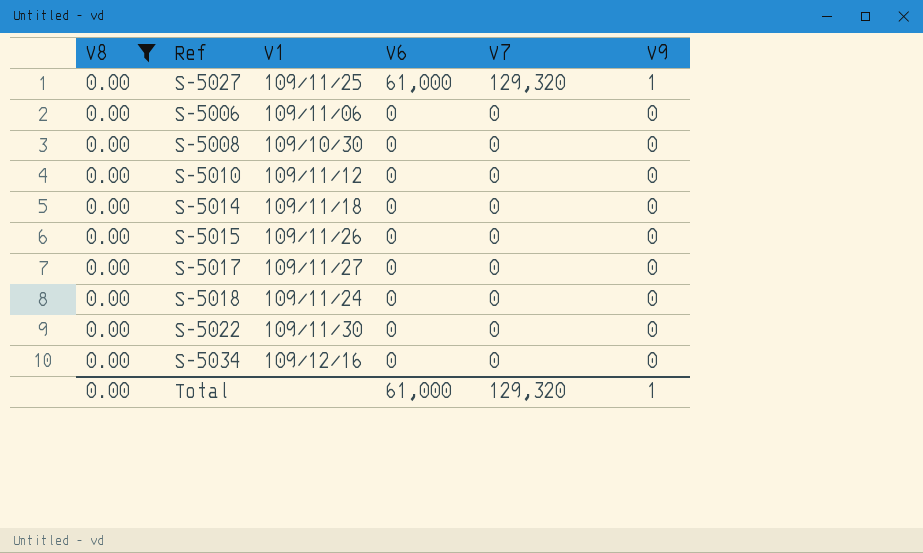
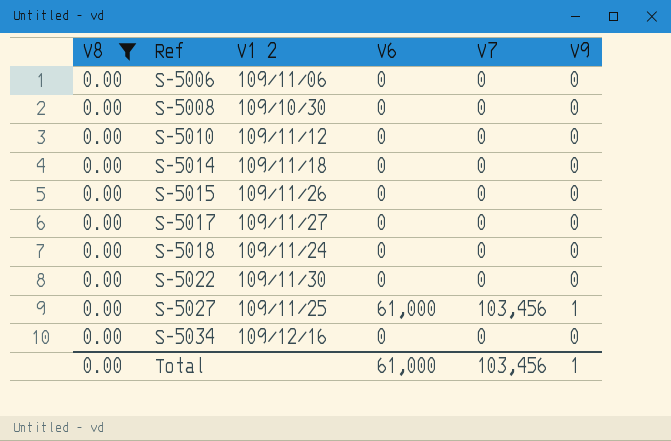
row order: V6 descending -> Ref ascending
column name: V1 -> V1 2
S-5027 | V7: 129,320 -> 103,456
Total | V7: 129,320 -> 103,456

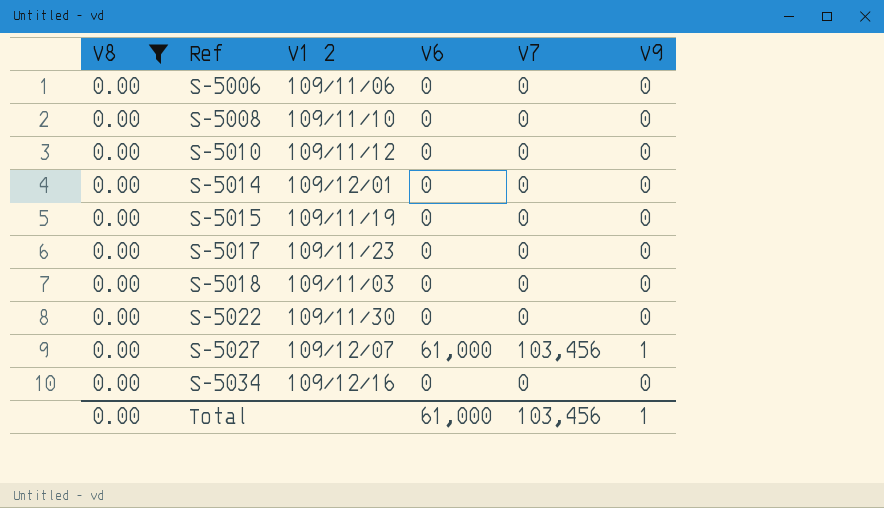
S-5008 | V1 2: 109/10/30 -> 109/11/10
S-5014 | V1 2: 109/11/18 -> 109/12/01
S-5015 | V1 2: 109/11/26 -> 109/11/19
S-5017 | V1 2: 109/11/27 -> 109/11/23
S-5018 | V1 2: 109/11/24 -> 109/11/03
S-5027 | V1 2: 109/11/25 -> 109/12/07

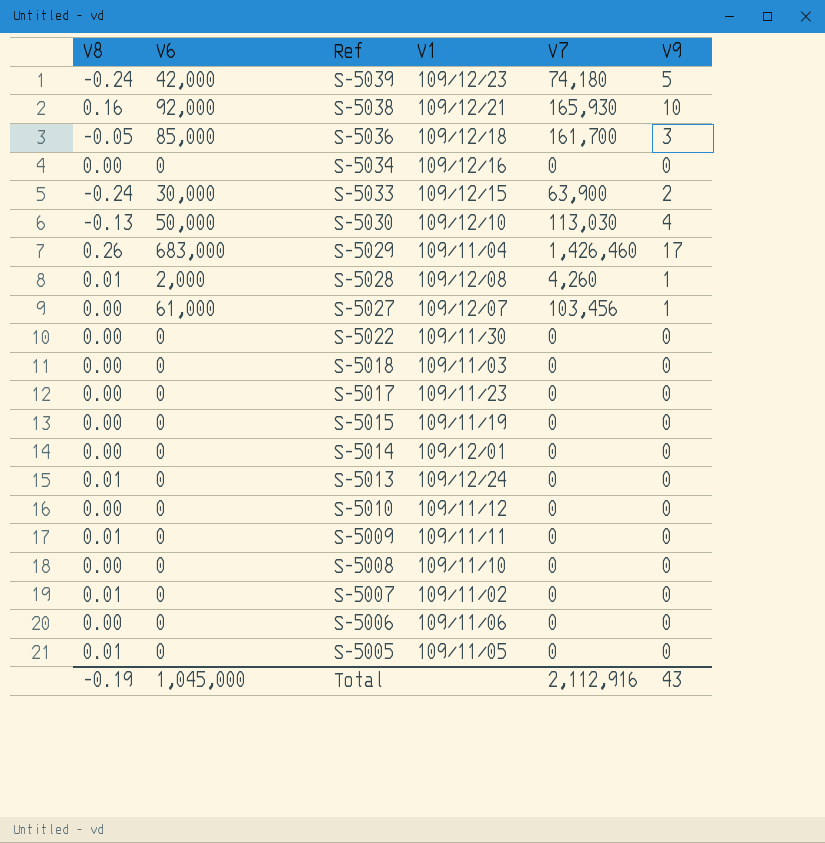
filter: V8 = 0.00 -> none
row order: Ref ascending -> Ref descending
column V6 | position: 4 -> 2
column name: V1 2 -> V1
Total | V8: 0.00 -> -0.19
Total | V6: 61,000 -> 1,045,000
Total | V7: 103,456 -> 2,112,916
Total | V9: 1 -> 43

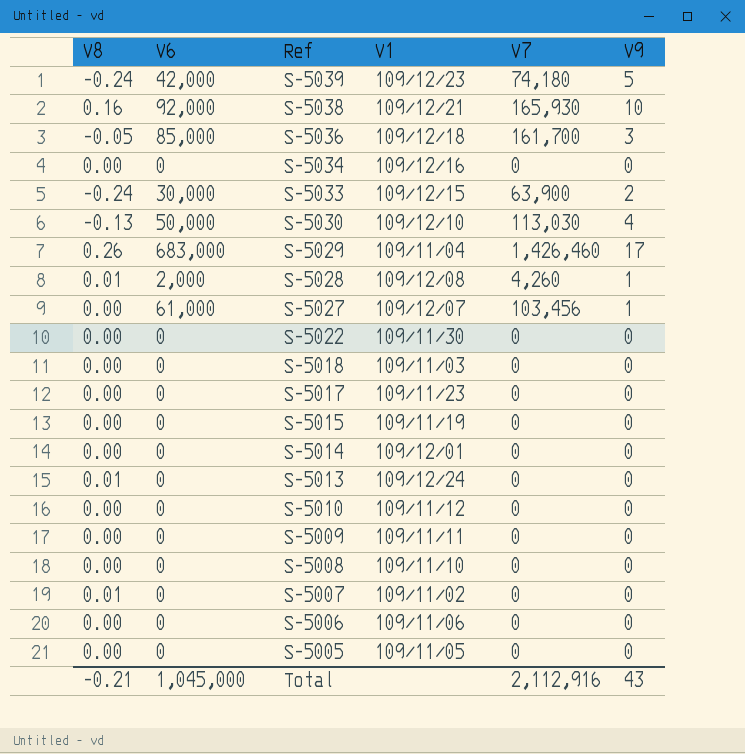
S-5009 | V8: 0.01 -> 0.00
S-5005 | V8: 0.01 -> 0.00
Total | V8: -0.19 -> -0.21

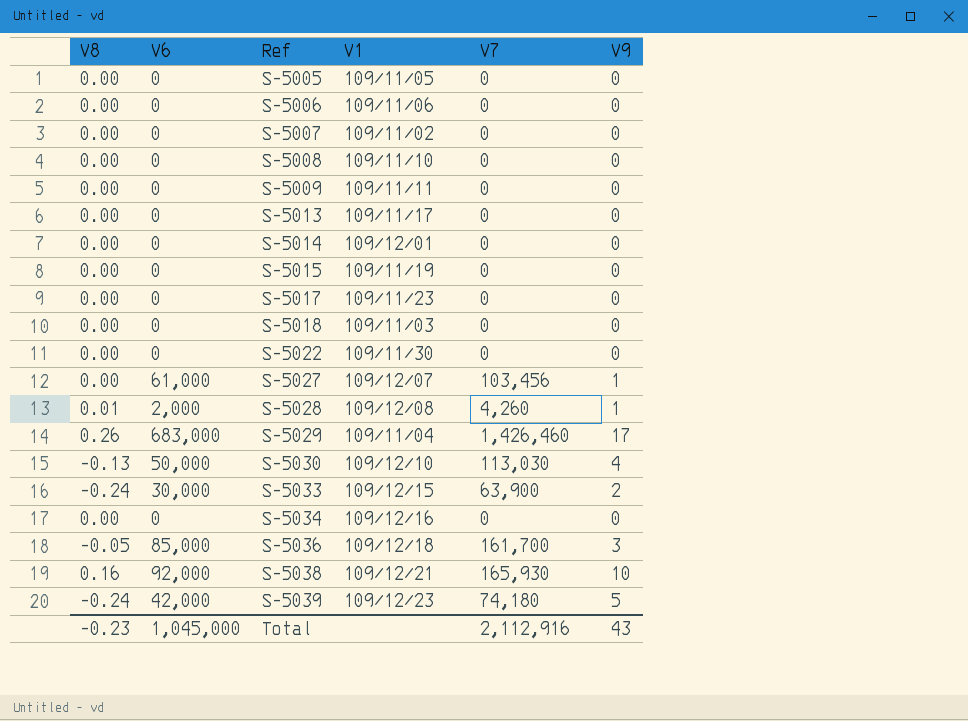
row order: Ref descending -> Ref ascending
row S-5010: 0.00 | 0 | 109/11/12 | 0 | 0 -> none
S-5007 | V8: 0.01 -> 0.00
S-5013 | V8: 0.01 -> 0.00
S-5013 | V1: 109/12/24 -> 109/11/17
Total | V8: -0.21 -> -0.23

